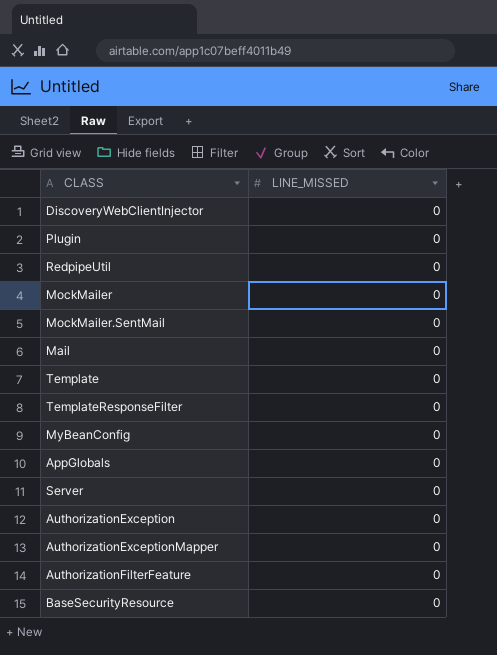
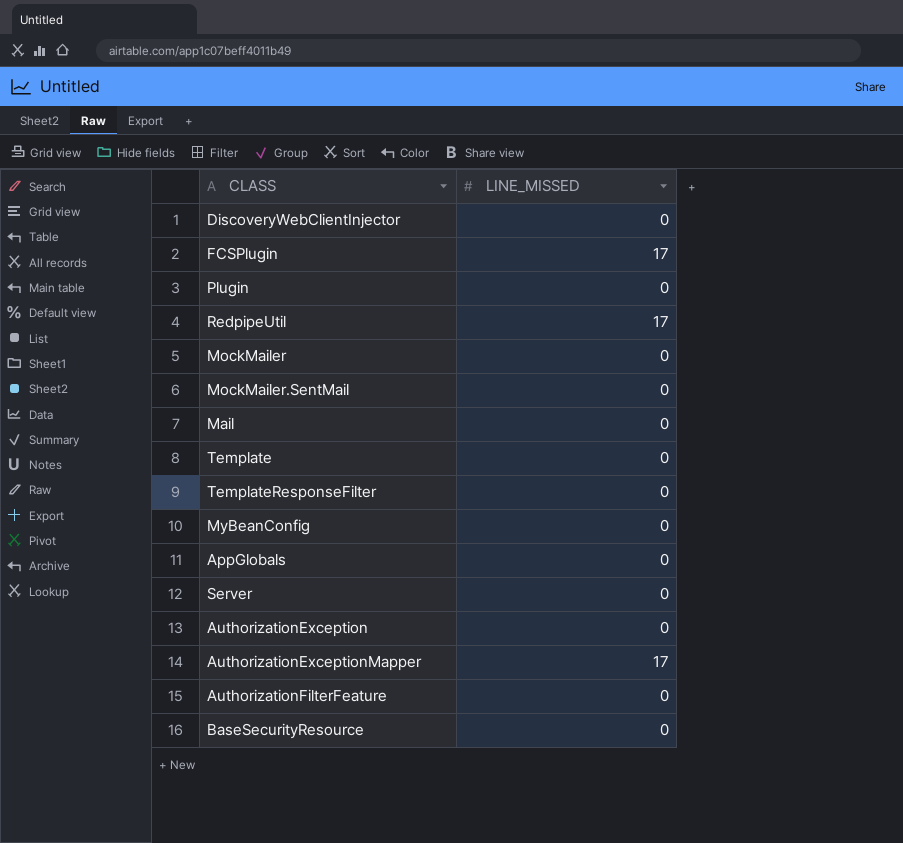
row FCSPlugin: none -> 17
RedpipeUtil | LINE_MISSED: 0 -> 17
AuthorizationExceptionMapper | LINE_MISSED: 0 -> 17

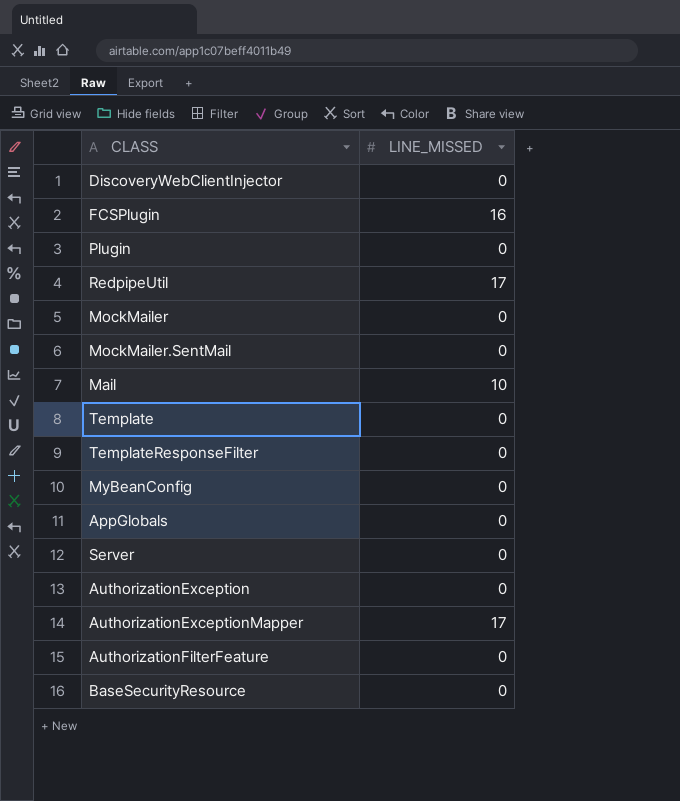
FCSPlugin | LINE_MISSED: 17 -> 16
Mail | LINE_MISSED: 0 -> 10

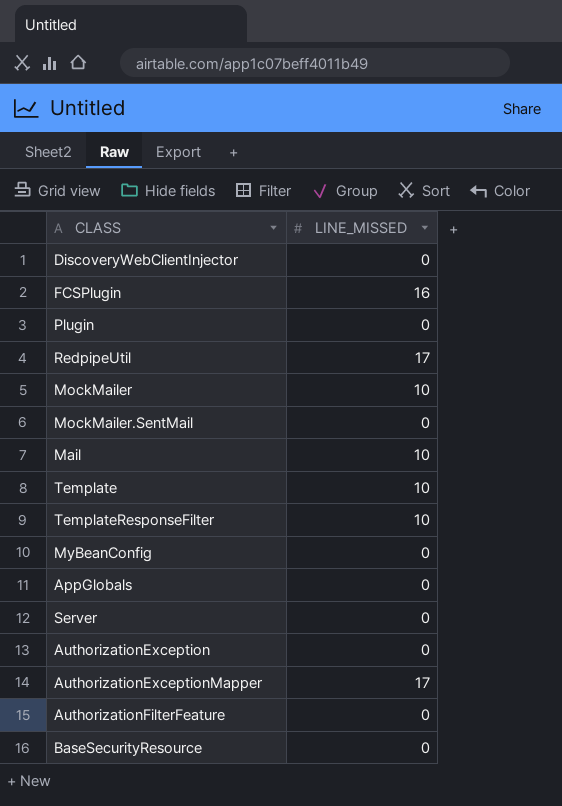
MockMailer | LINE_MISSED: 0 -> 10
Template | LINE_MISSED: 0 -> 10
TemplateResponseFilter | LINE_MISSED: 0 -> 10

